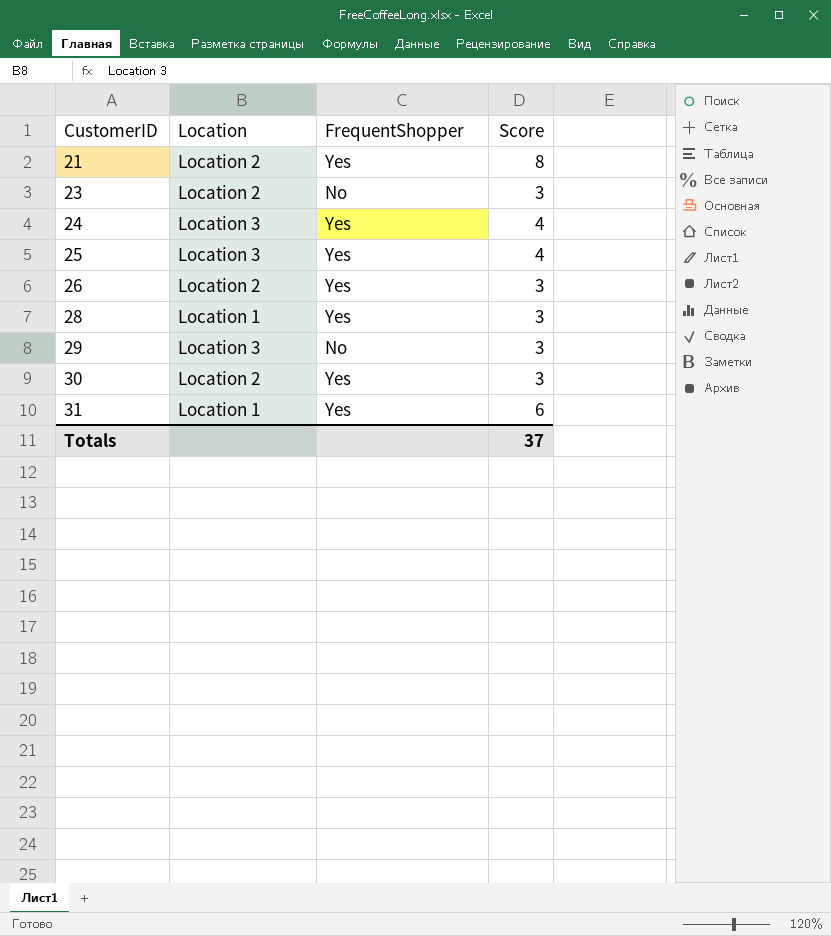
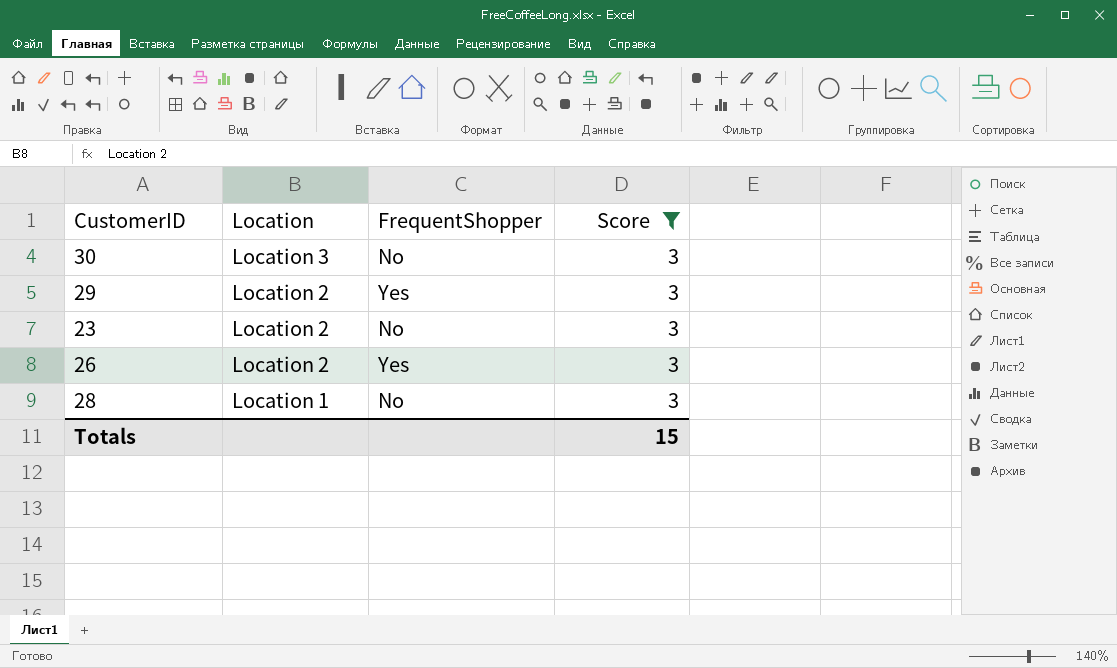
filter: none -> Score = 3
row order: CustomerID ascending -> Location descending
30 | Location: Location 2 -> Location 3
30 | FrequentShopper: Yes -> No
29 | Location: Location 3 -> Location 2
29 | FrequentShopper: No -> Yes
28 | FrequentShopper: Yes -> No
Totals | Score: 37 -> 15

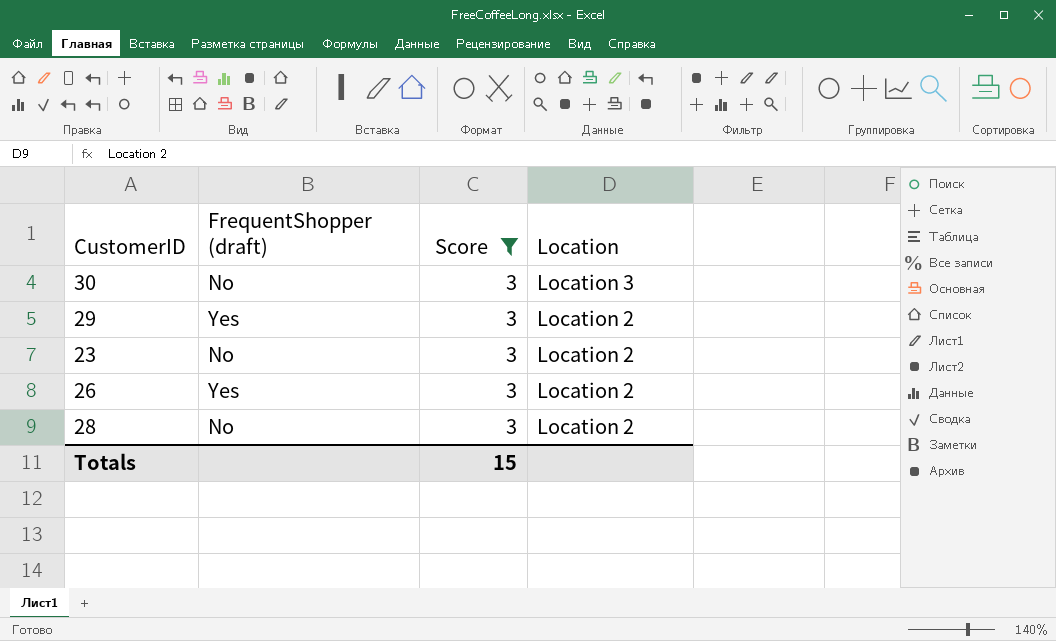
column name: FrequentShopper -> FrequentShopper (draft)
column Location | position: 2 -> 4
28 | Location: Location 1 -> Location 2

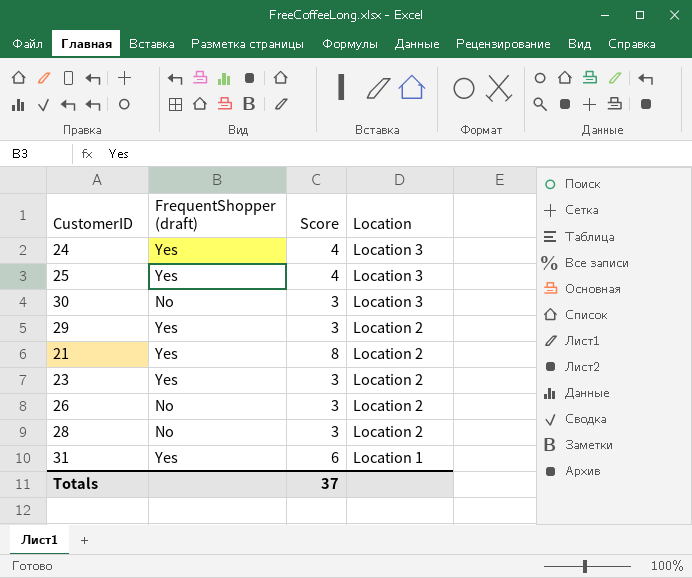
filter: Score = 3 -> none
23 | FrequentShopper (draft): No -> Yes
26 | FrequentShopper (draft): Yes -> No
Totals | Score: 15 -> 37

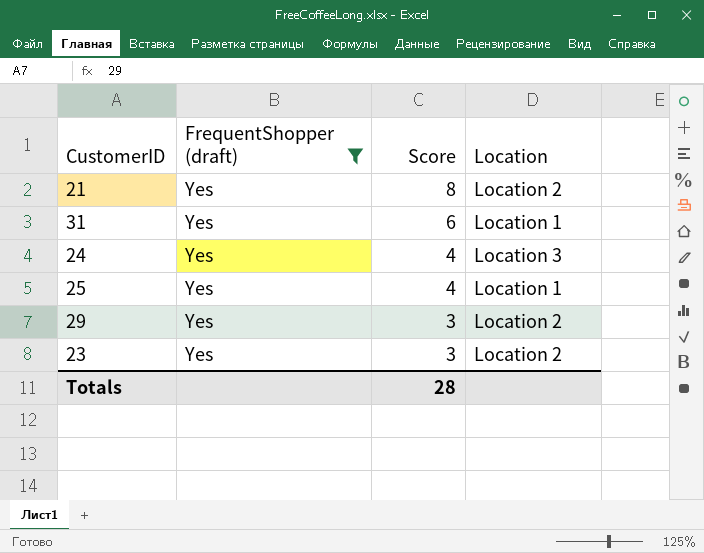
filter: none -> FrequentShopper (draft) = Yes
row order: Location descending -> Score descending
25 | Location: Location 3 -> Location 1
Totals | Score: 37 -> 28

